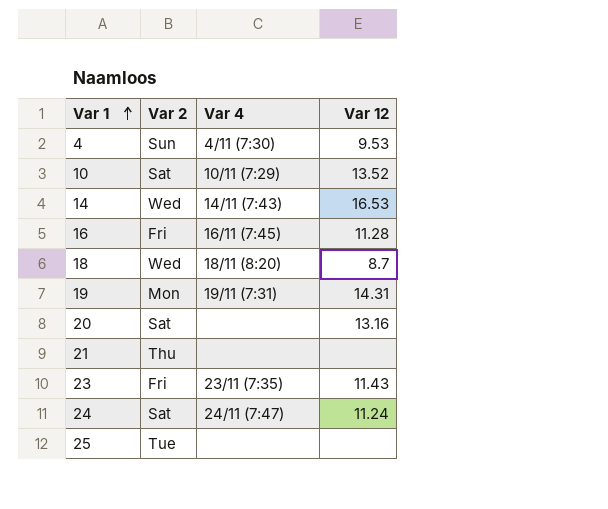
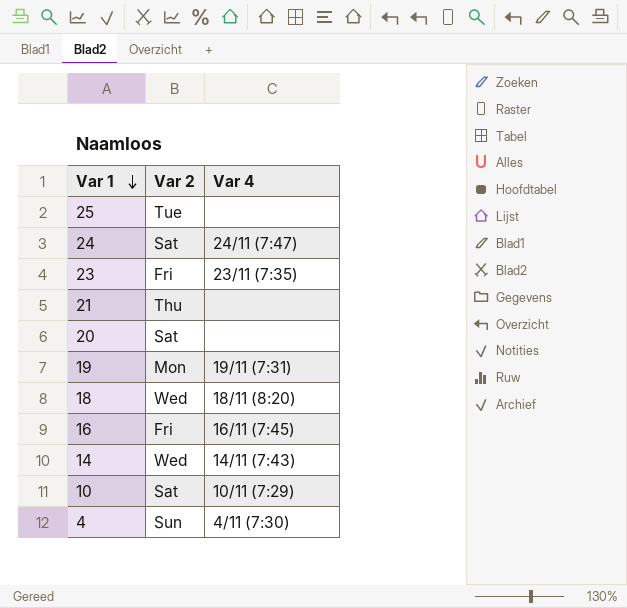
row order: Var 1 ascending -> Var 1 descending
column Var 12 | position: 4 -> none

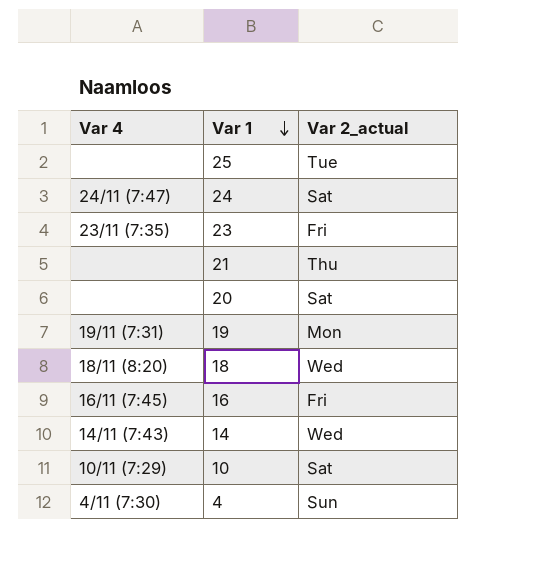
column Var 4 | position: 3 -> 1
column name: Var 2 -> Var 2_actual

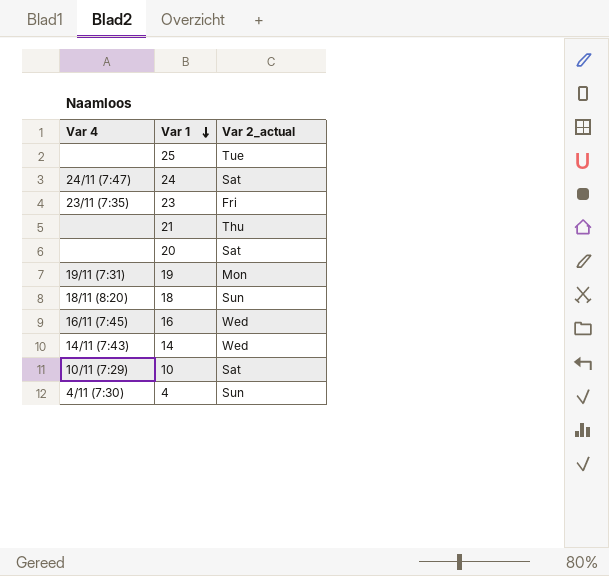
18 | Var 2_actual: Wed -> Sun
16 | Var 2_actual: Fri -> Wed

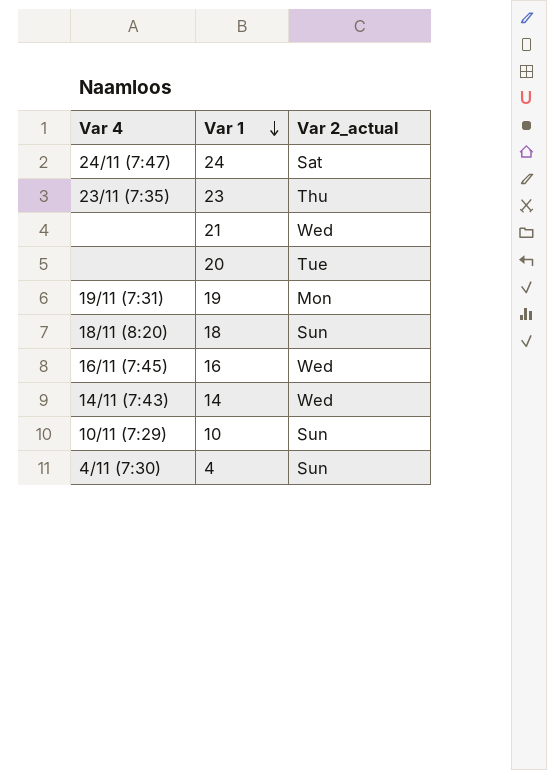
row 25: none | Tue -> none
23 | Var 2_actual: Fri -> Thu
21 | Var 2_actual: Thu -> Wed
20 | Var 2_actual: Sat -> Tue
10 | Var 2_actual: Sat -> Sun

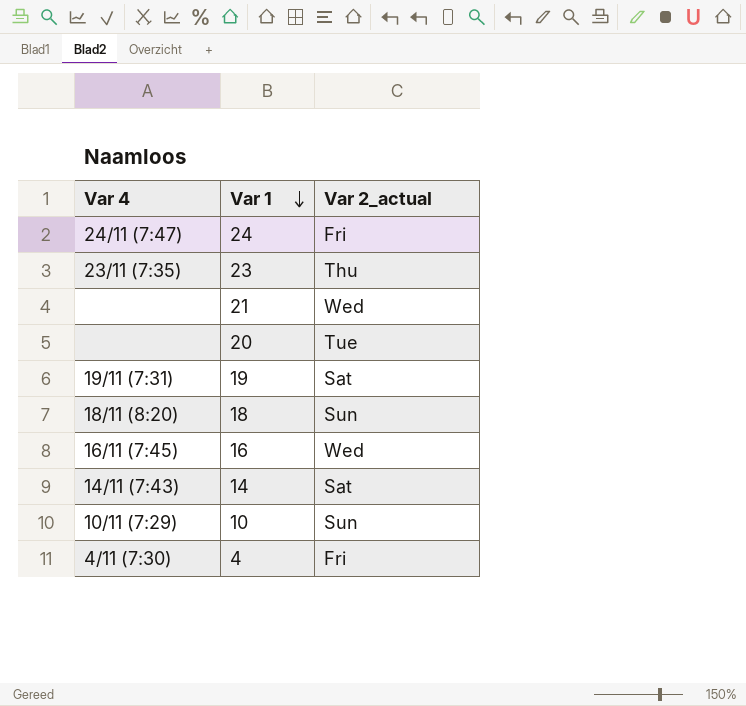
24 | Var 2_actual: Sat -> Fri
19 | Var 2_actual: Mon -> Sat
14 | Var 2_actual: Wed -> Sat
4 | Var 2_actual: Sun -> Fri

